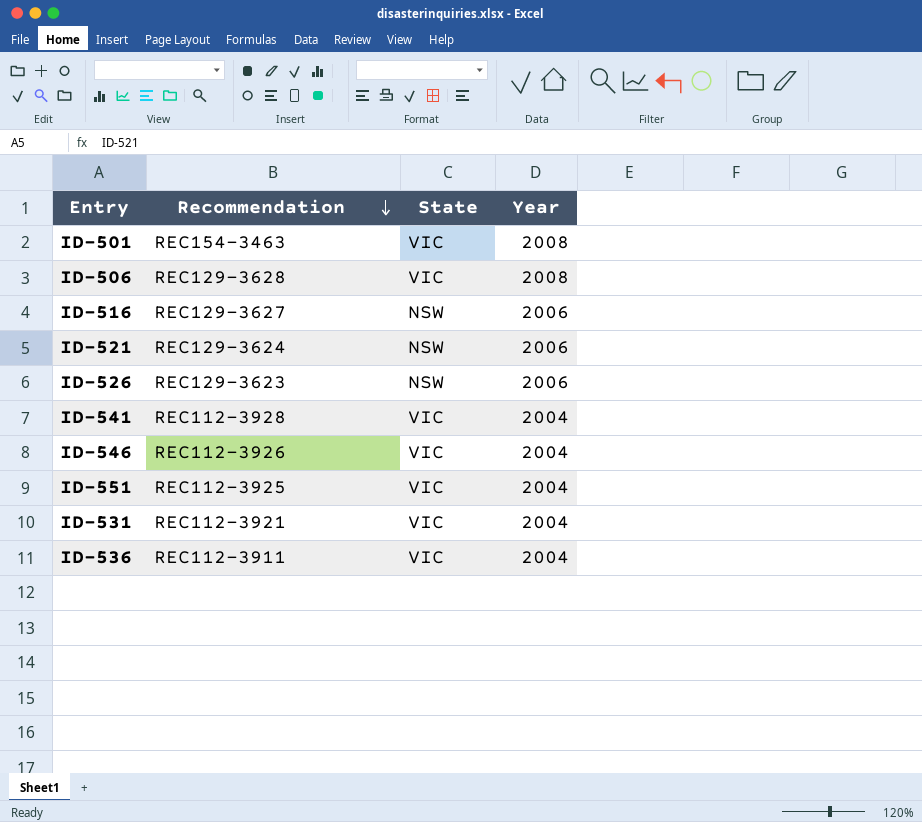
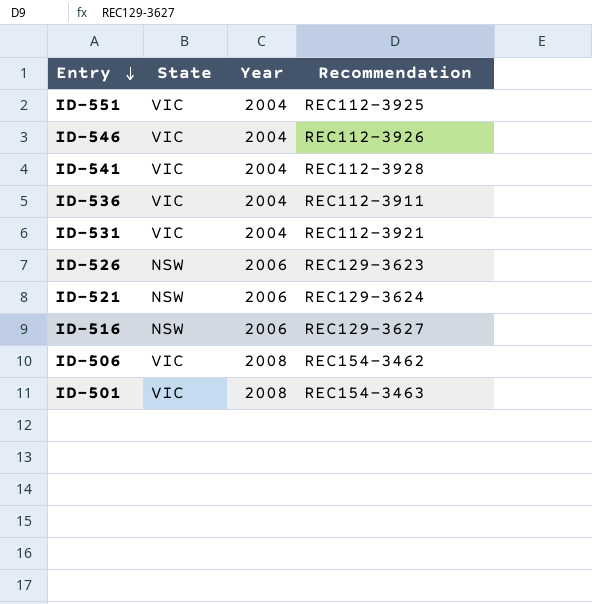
row order: Recommendation descending -> Entry descending
column Recommendation | position: 2 -> 4
ID-506 | Recommendation: REC129-3628 -> REC154-3462

